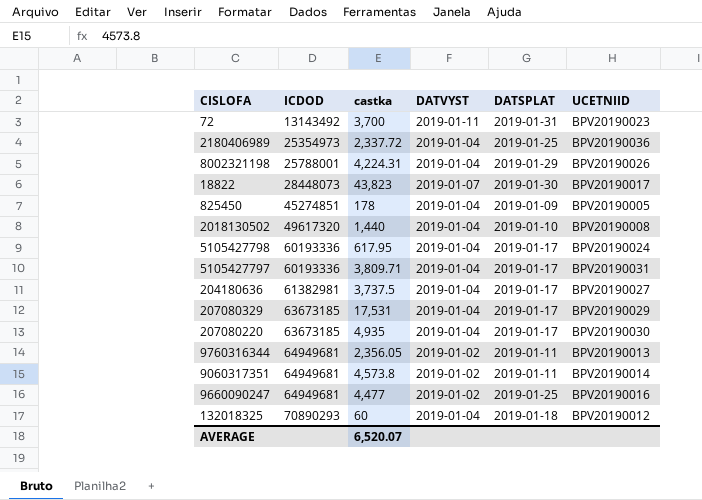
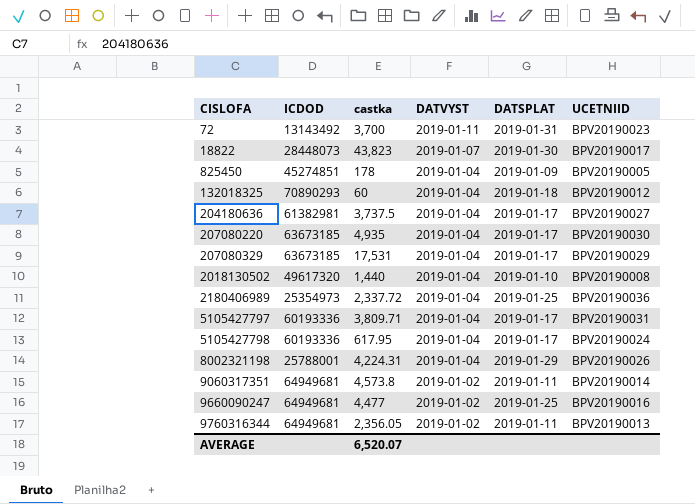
row order: ICDOD ascending -> CISLOFA ascending

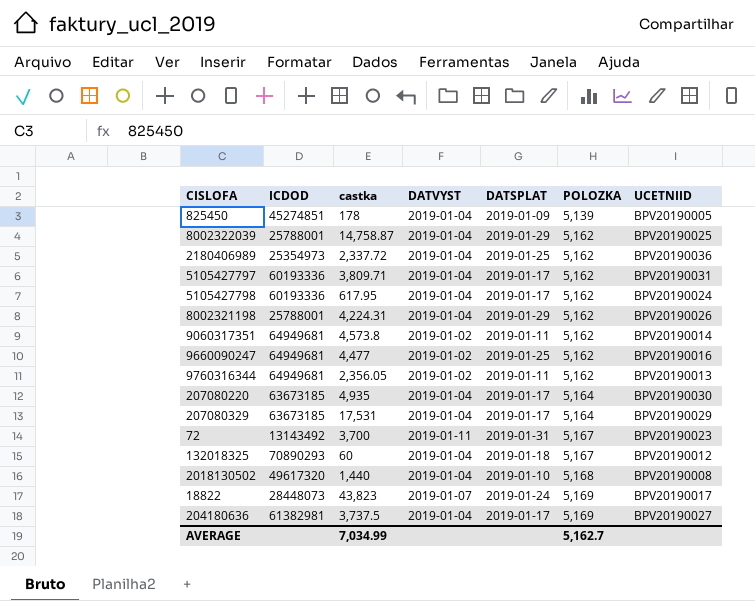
row order: CISLOFA ascending -> POLOZKA ascending
column POLOZKA | position: none -> 6
row 8002322039: none -> 25788001 | 14,758.87 | 2019-01-04 | 2019-01-29 | 5,162 | BPV20190025
18822 | DATSPLAT: 2019-01-30 -> 2019-01-24
AVERAGE | castka: 6,520.07 -> 7,034.99

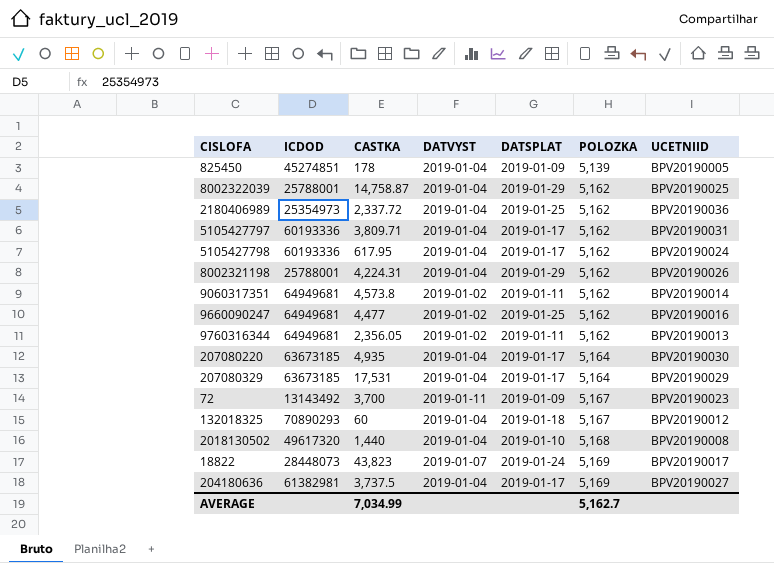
column name: castka -> CASTKA
72 | DATSPLAT: 2019-01-31 -> 2019-01-09

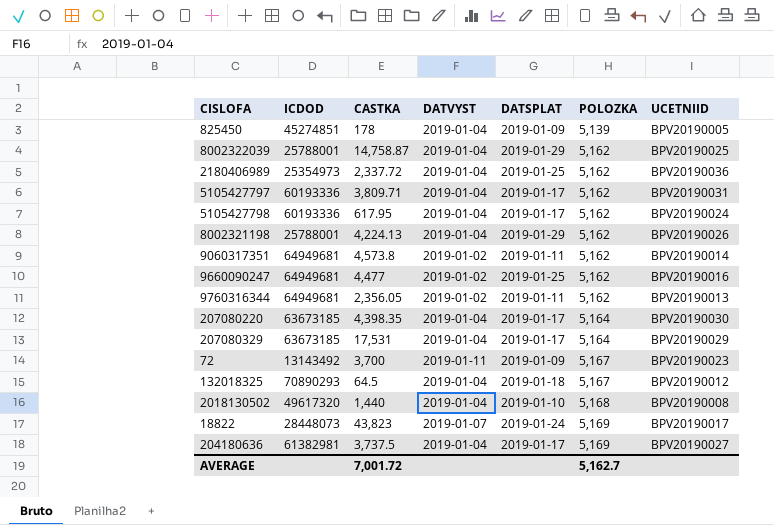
8002321198 | CASTKA: 4,224.31 -> 4,224.13
207080220 | CASTKA: 4,935 -> 4,398.35
132018325 | CASTKA: 60 -> 64.5
AVERAGE | CASTKA: 7,034.99 -> 7,001.72

